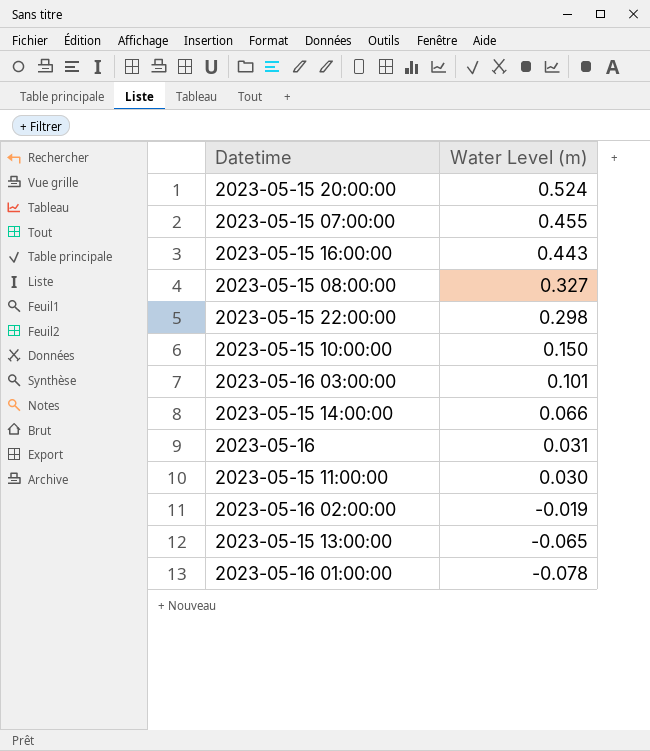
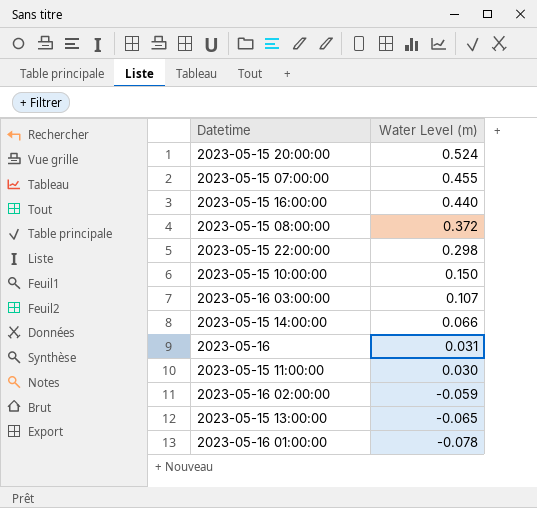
2023-05-15 16:00:00 | Water Level (m): 0.443 -> 0.440
2023-05-15 08:00:00 | Water Level (m): 0.327 -> 0.372
2023-05-16 03:00:00 | Water Level (m): 0.101 -> 0.107
2023-05-16 02:00:00 | Water Level (m): -0.019 -> -0.059

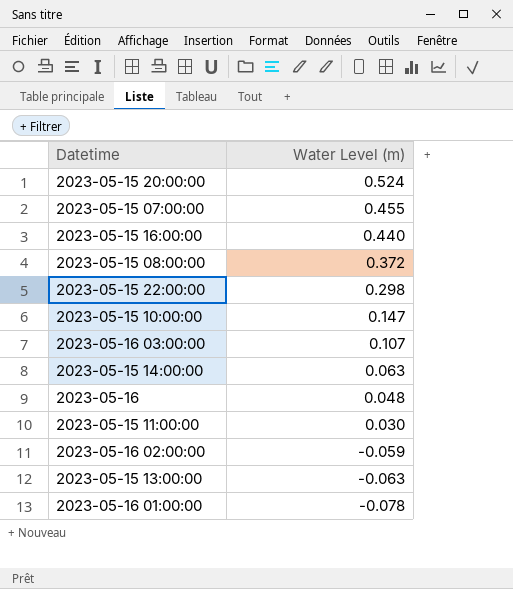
2023-05-15 10:00:00 | Water Level (m): 0.150 -> 0.147
2023-05-15 14:00:00 | Water Level (m): 0.066 -> 0.063
2023-05-16 | Water Level (m): 0.031 -> 0.048
2023-05-15 13:00:00 | Water Level (m): -0.065 -> -0.063

